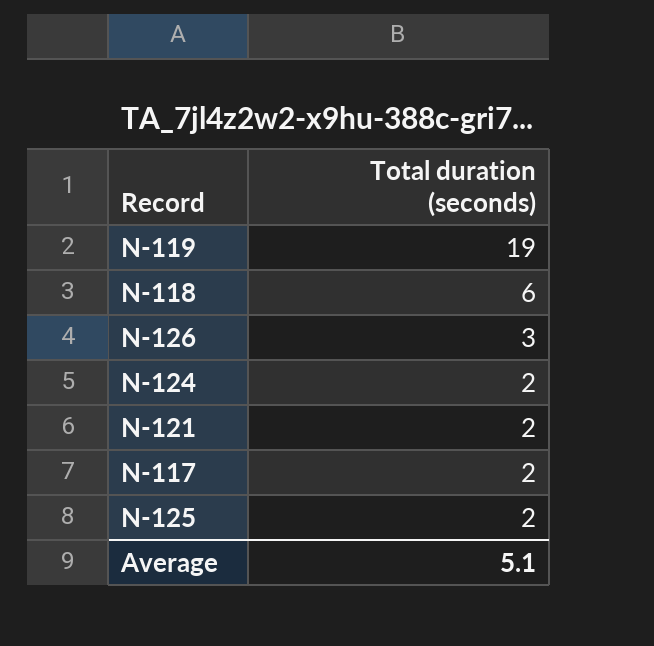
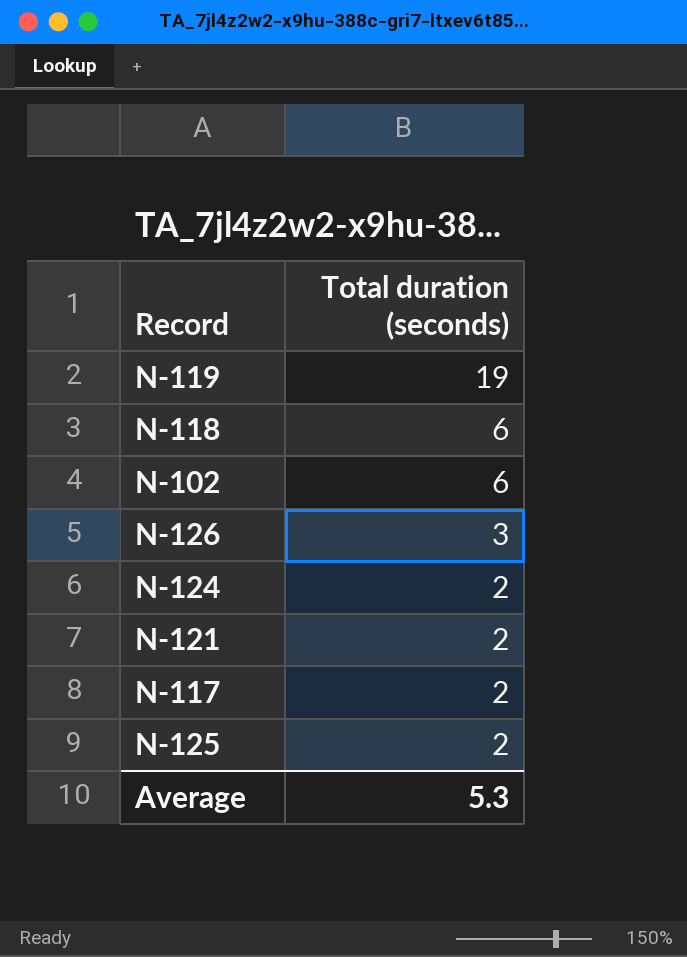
row N-102: none -> 6
Average | Total duration (seconds): 5.1 -> 5.3

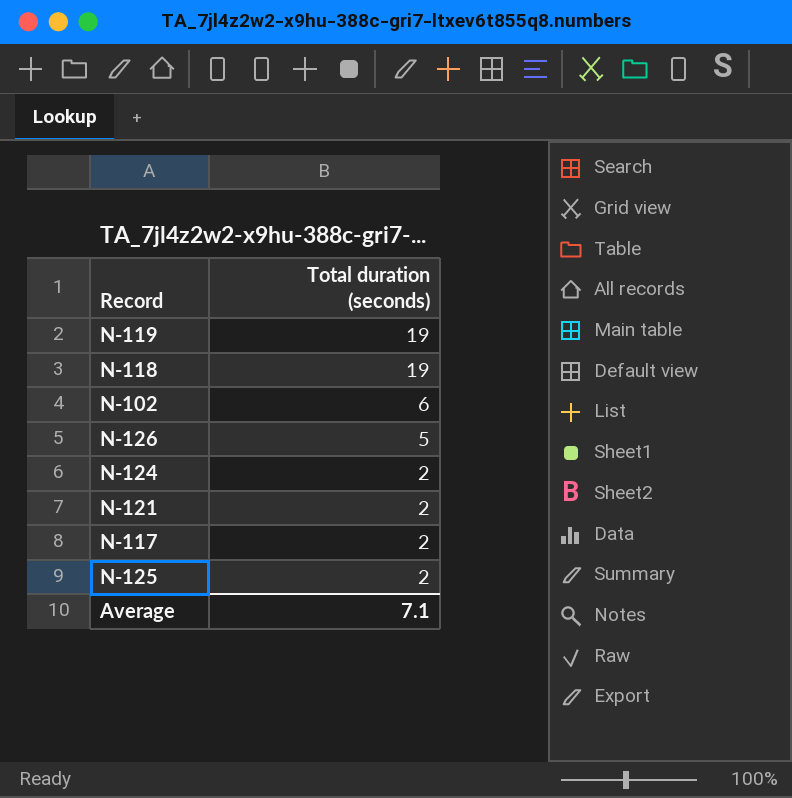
N-118 | Total duration (seconds): 6 -> 19
N-126 | Total duration (seconds): 3 -> 5
Average | Total duration (seconds): 5.3 -> 7.1

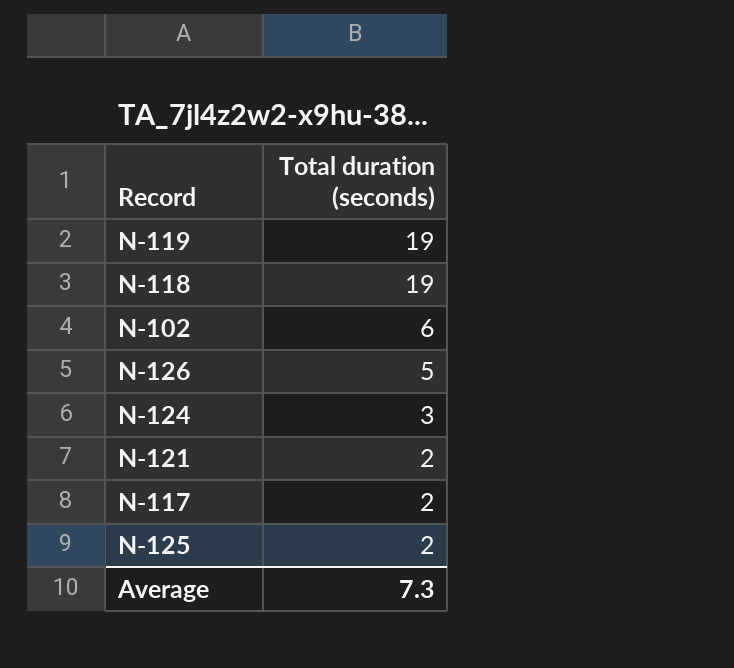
N-124 | Total duration (seconds): 2 -> 3
Average | Total duration (seconds): 7.1 -> 7.3

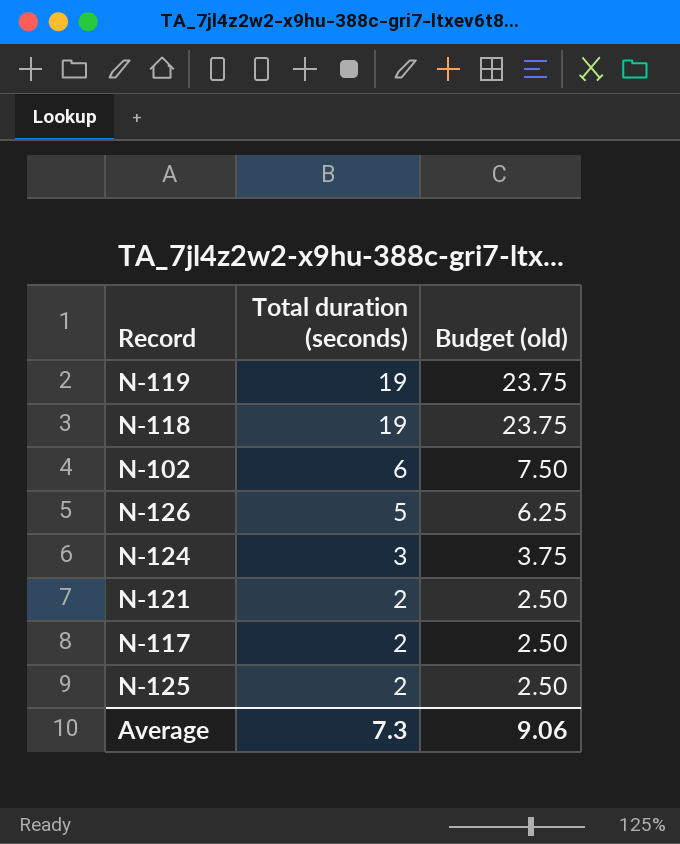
column Budget (old) | formula: none -> [Total duration (seconds)] * 1.25

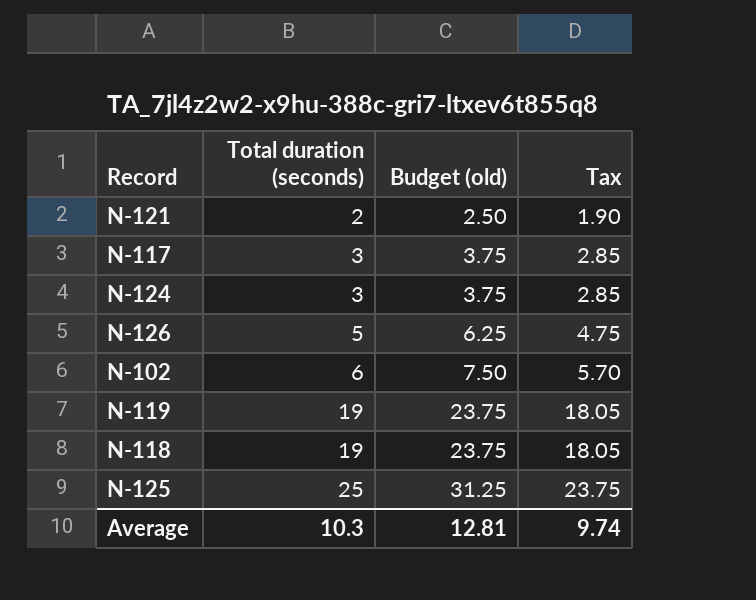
row order: Total duration (seconds) descending -> Total duration (seconds) ascending
column Tax | formula: none -> [Total duration (seconds)] * 0.95
N-117 | Total duration (seconds): 2 -> 3
N-117 | Budget (old): 2.50 -> 3.75
N-125 | Total duration (seconds): 2 -> 25
N-125 | Budget (old): 2.50 -> 31.25
Average | Total duration (seconds): 7.3 -> 10.3
Average | Budget (old): 9.06 -> 12.81

